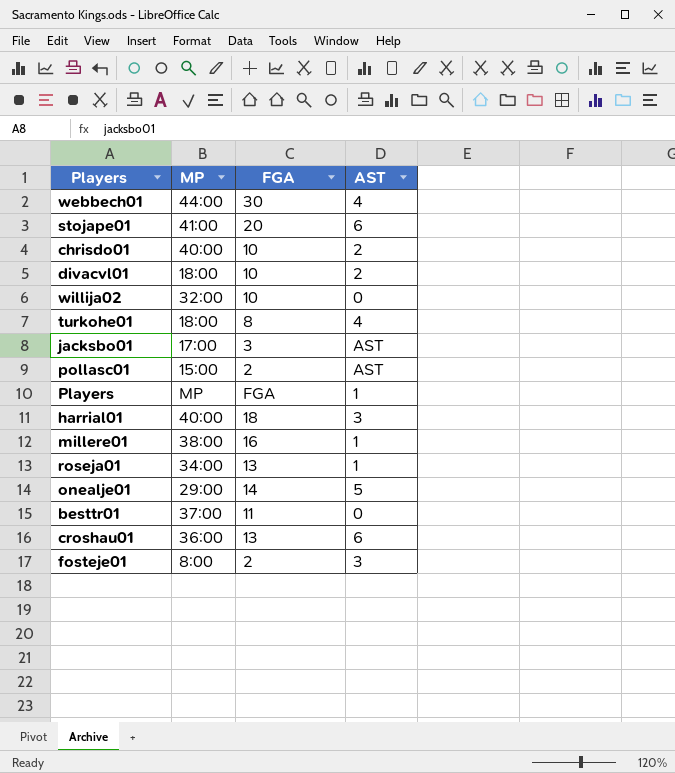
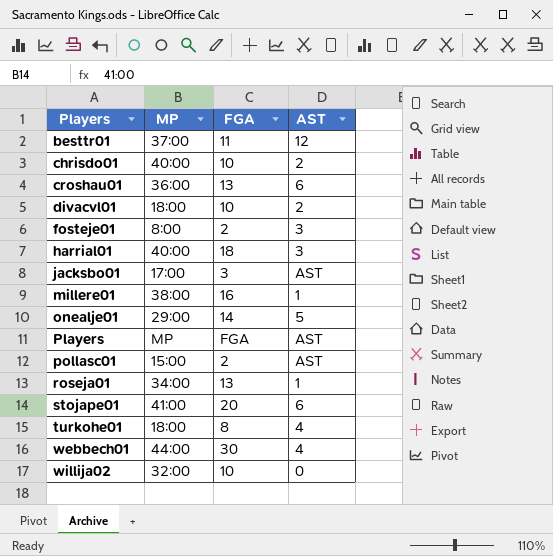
row order: none -> Players ascending
besttr01 | AST: 0 -> 12
Players | AST: 1 -> AST

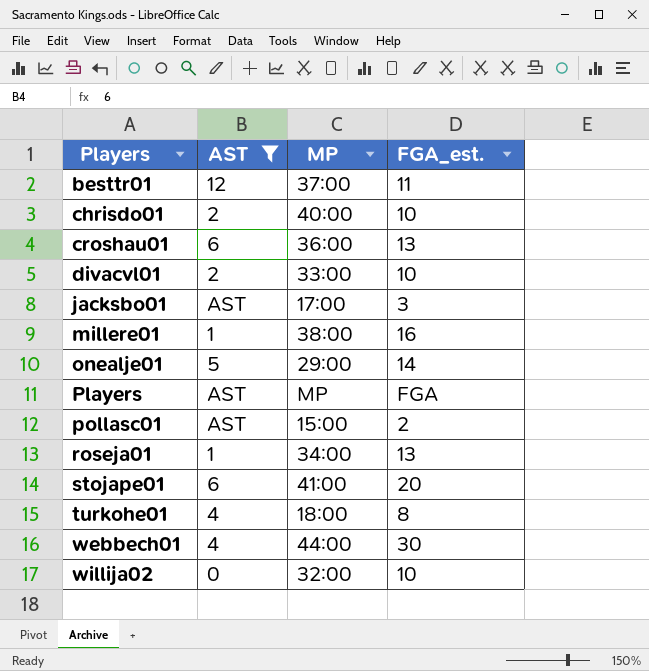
filter: none -> AST != 3
column AST | position: 4 -> 2
column name: FGA -> FGA_est.
divacvl01 | MP: 18:00 -> 33:00

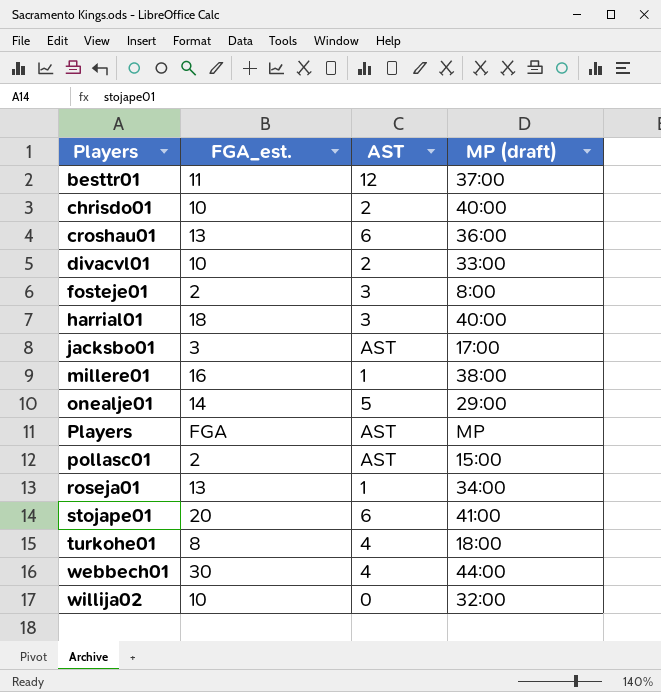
filter: AST != 3 -> none
column FGA_est. | position: 4 -> 2
column name: MP -> MP (draft)

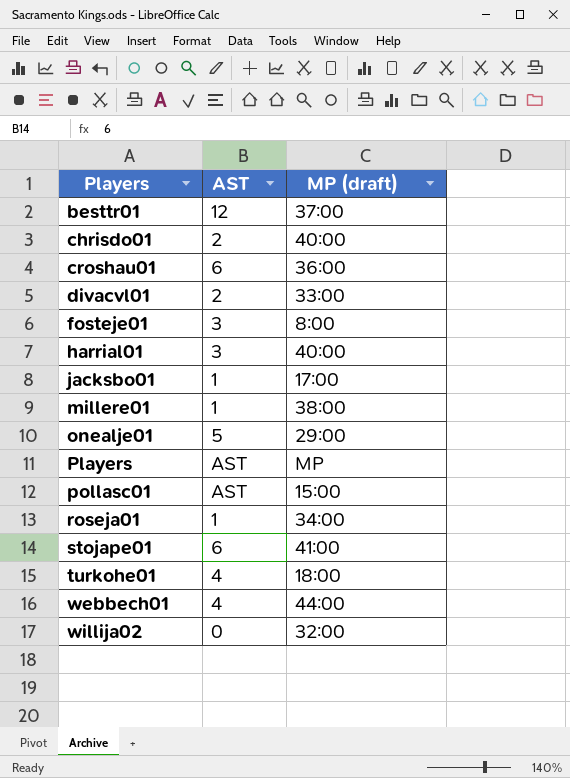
column FGA_est. | position: 2 -> none
jacksbo01 | AST: AST -> 1

